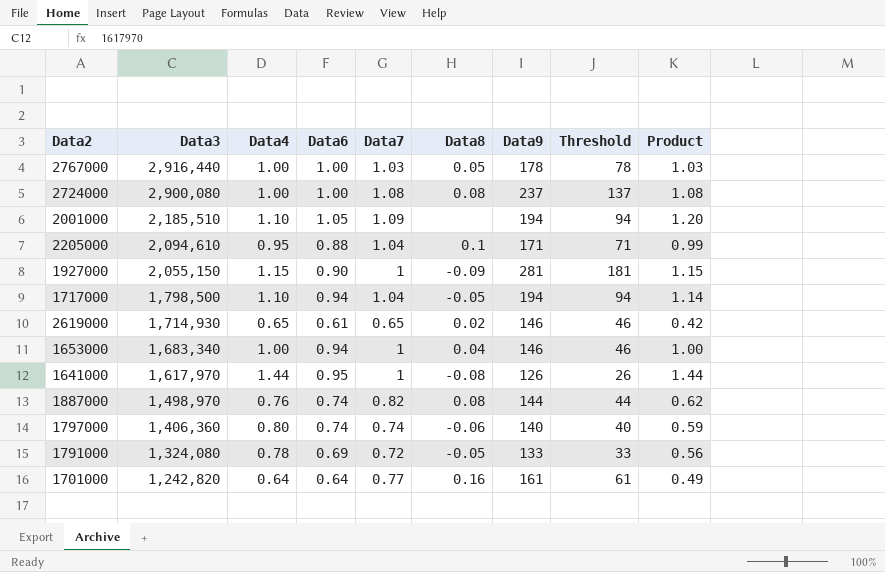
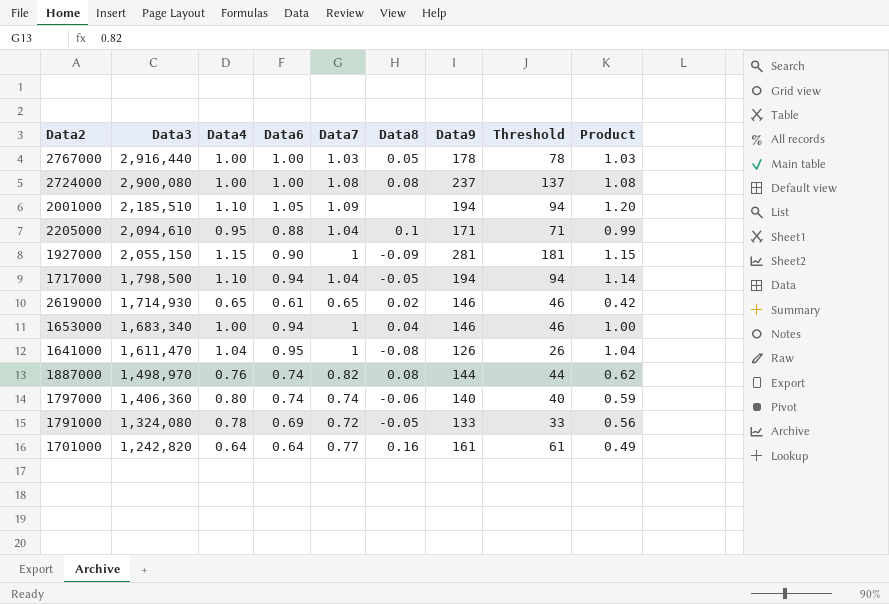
1641000 | Data3: 1,617,970 -> 1,611,470
1641000 | Data4: 1.44 -> 1.04
1641000 | Product: 1.44 -> 1.04

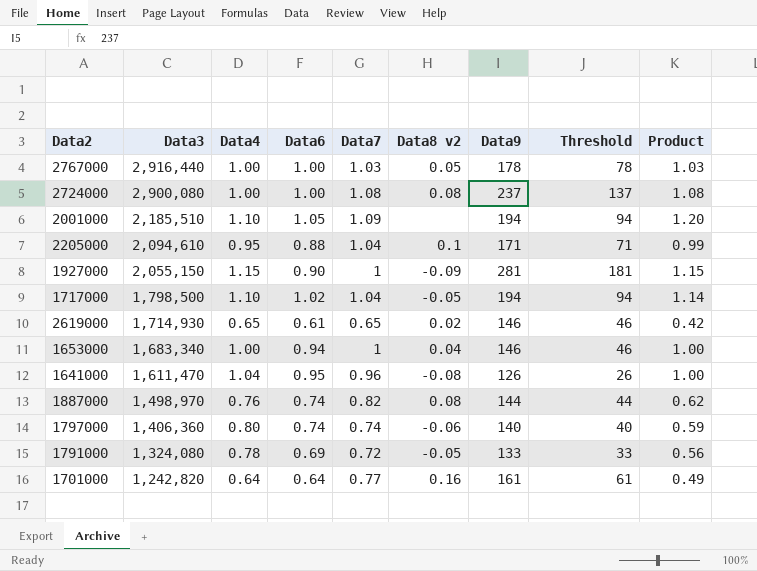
column name: Data8 -> Data8 v2
1717000 | Data6: 0.94 -> 1.02
1641000 | Data7: 1 -> 0.96
1641000 | Product: 1.04 -> 1.00

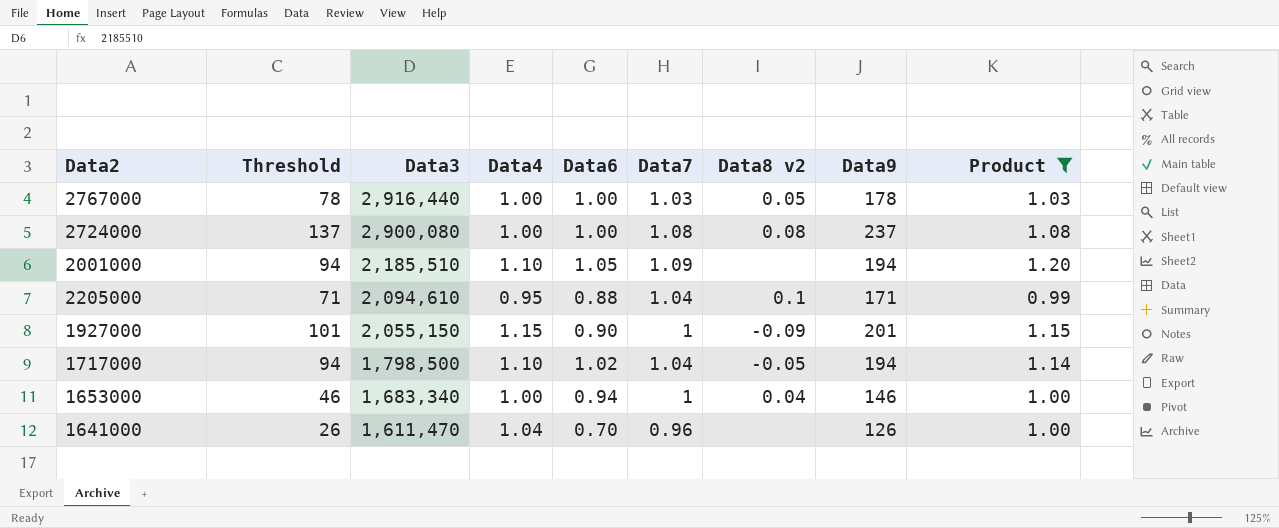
filter: none -> Product >= 0.99
column Threshold | position: 8 -> 2
1927000 | Threshold: 181 -> 101
1927000 | Data9: 281 -> 201
1641000 | Data6: 0.95 -> 0.70
1641000 | Data8 v2: -0.08 -> none

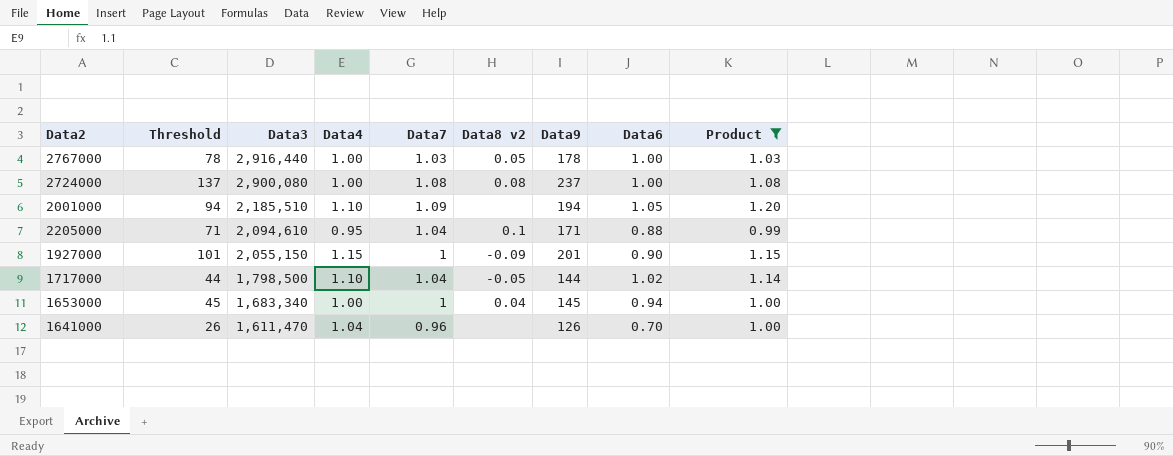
column Data6 | position: 5 -> 8
1717000 | Threshold: 94 -> 44
1717000 | Data9: 194 -> 144
1653000 | Threshold: 46 -> 45
1653000 | Data9: 146 -> 145

